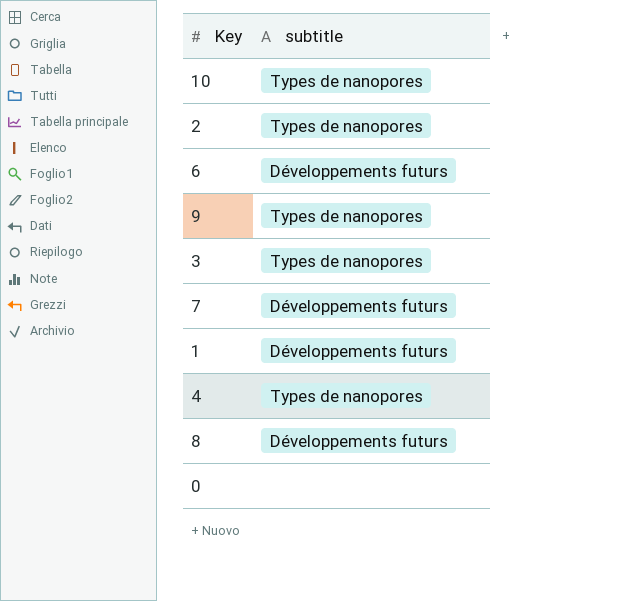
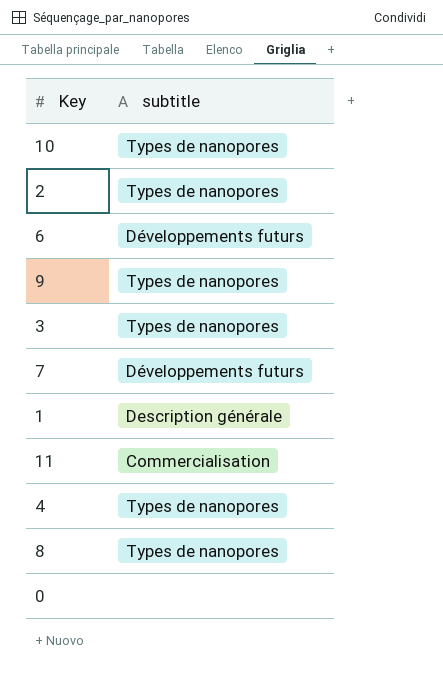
1 | subtitle: Développements futurs -> Description générale
row 11: none -> Commercialisation
8 | subtitle: Développements futurs -> Types de nanopores

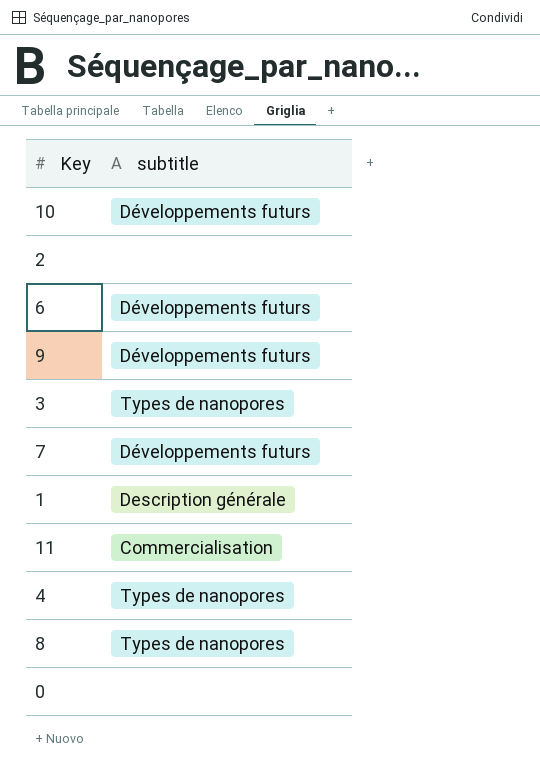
10 | subtitle: Types de nanopores -> Développements futurs
2 | subtitle: Types de nanopores -> none
9 | subtitle: Types de nanopores -> Développements futurs

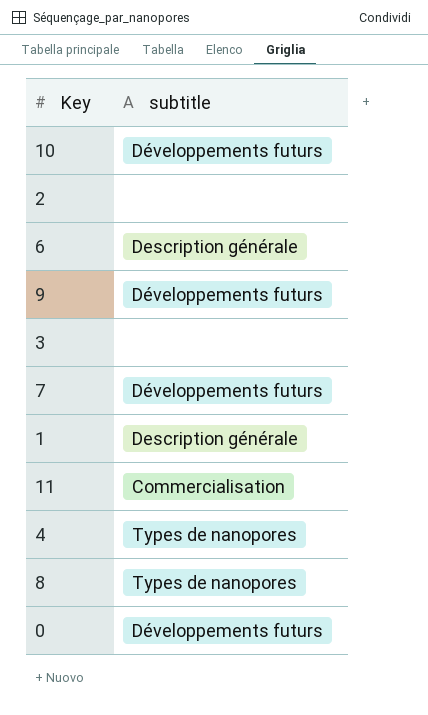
6 | subtitle: Développements futurs -> Description générale
3 | subtitle: Types de nanopores -> none
0 | subtitle: none -> Développements futurs

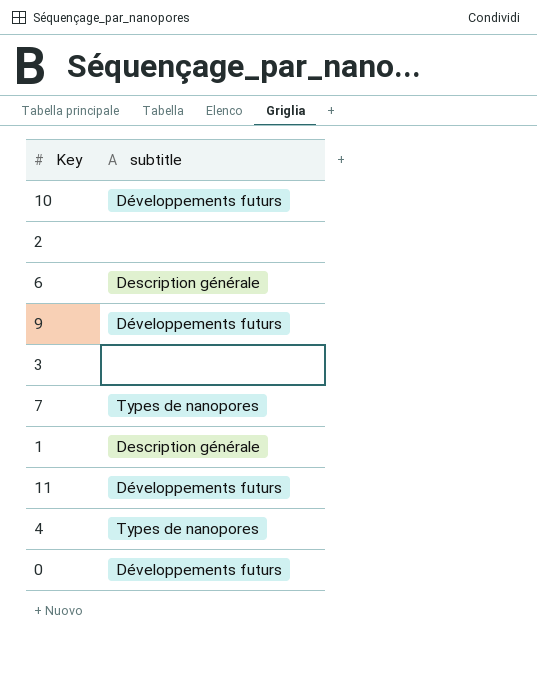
row 8: Types de nanopores -> none
7 | subtitle: Développements futurs -> Types de nanopores
11 | subtitle: Commercialisation -> Développements futurs

